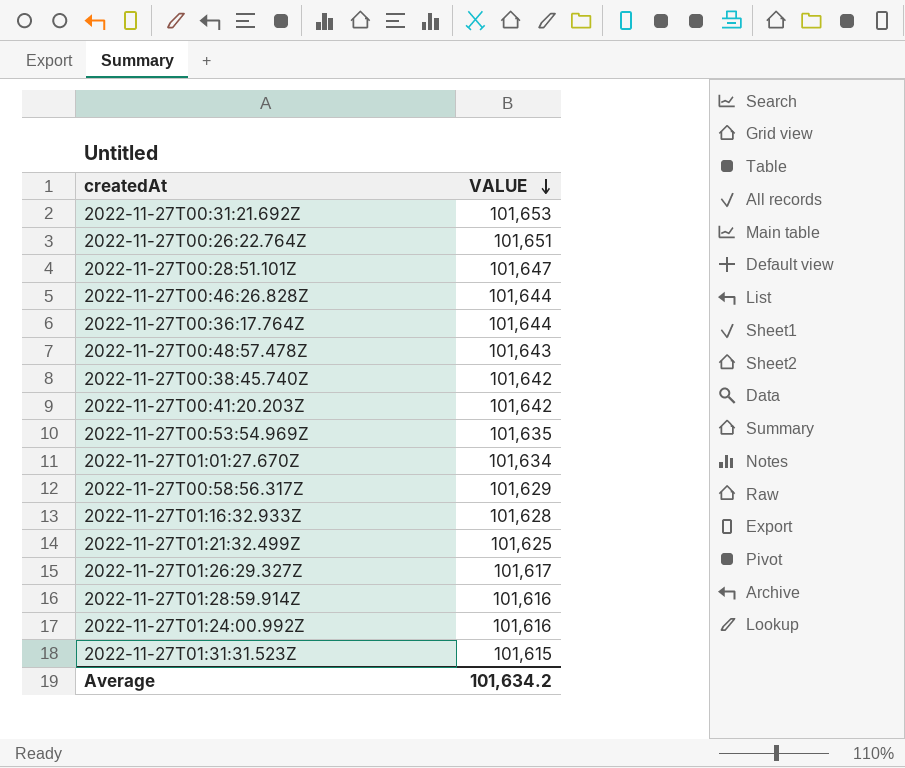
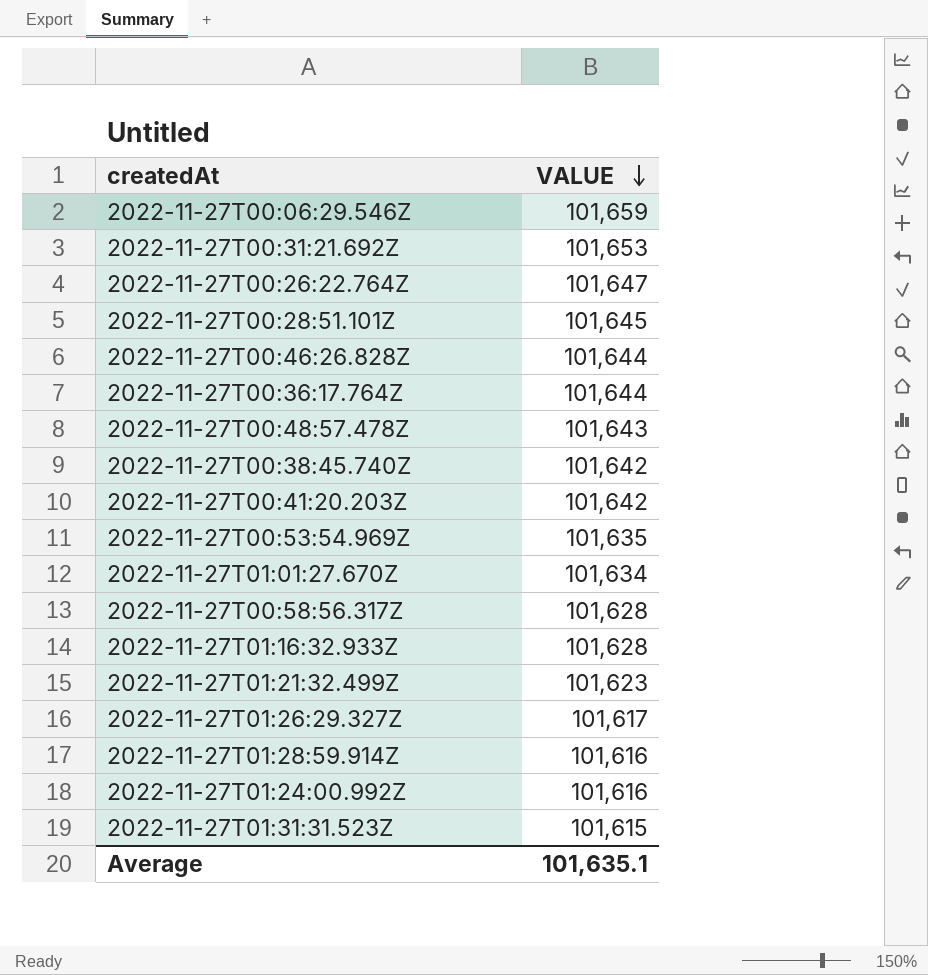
row 2022-11-27T00:06:29.546Z: none -> 101,659
2022-11-27T00:26:22.764Z | VALUE: 101,651 -> 101,647
2022-11-27T00:28:51.101Z | VALUE: 101,647 -> 101,645
2022-11-27T00:58:56.317Z | VALUE: 101,629 -> 101,628
2022-11-27T01:21:32.499Z | VALUE: 101,625 -> 101,623
Average | VALUE: 101,634.2 -> 101,635.1

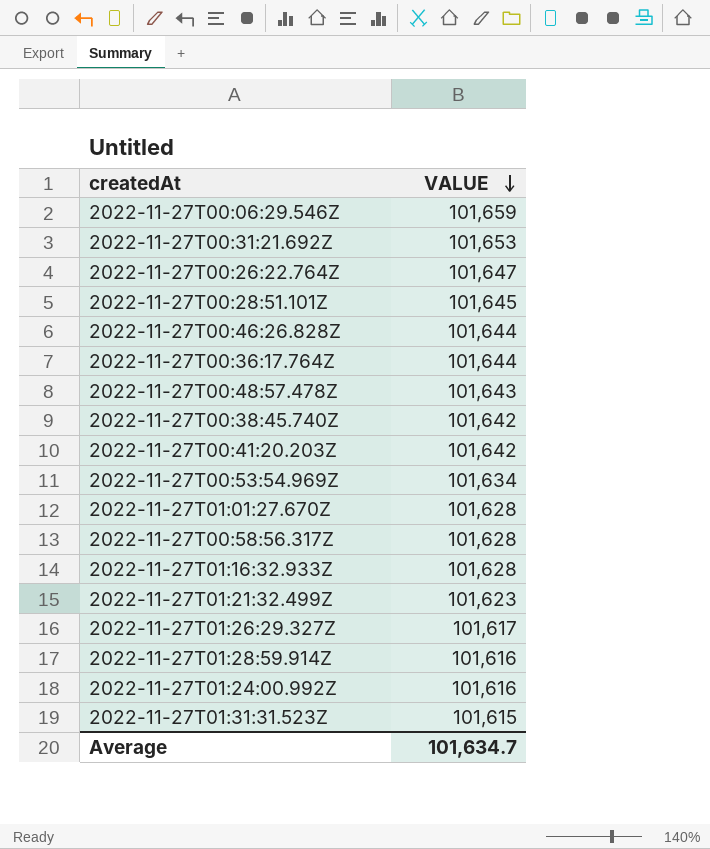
2022-11-27T00:53:54.969Z | VALUE: 101,635 -> 101,634
2022-11-27T01:01:27.670Z | VALUE: 101,634 -> 101,628
Average | VALUE: 101,635.1 -> 101,634.7

